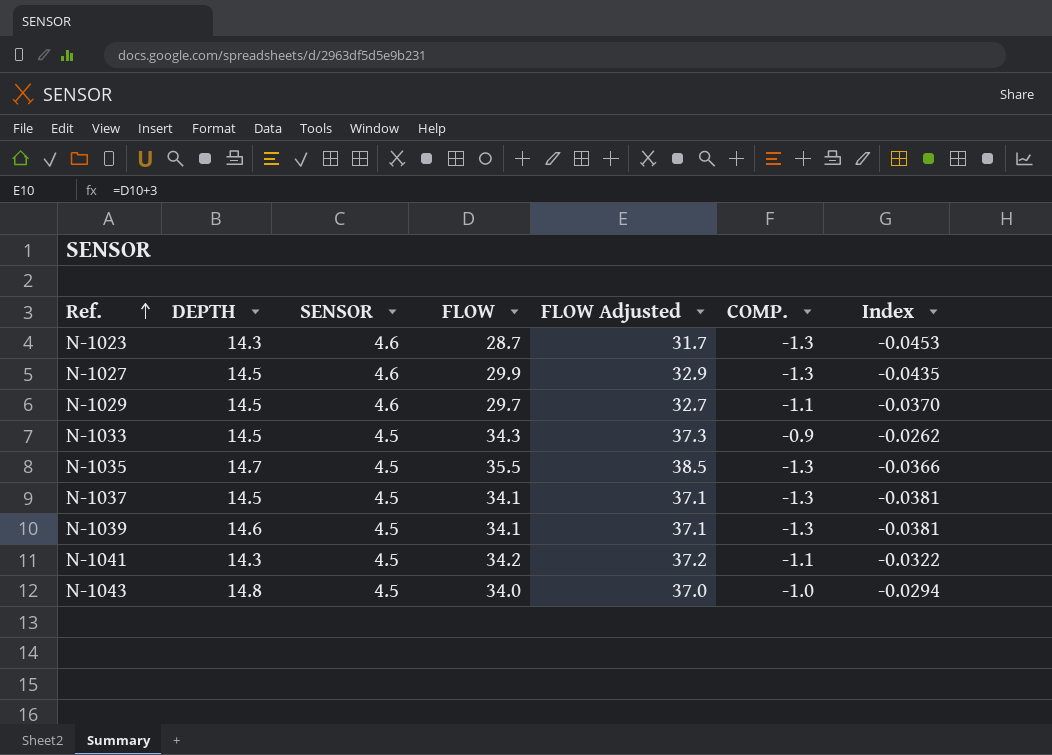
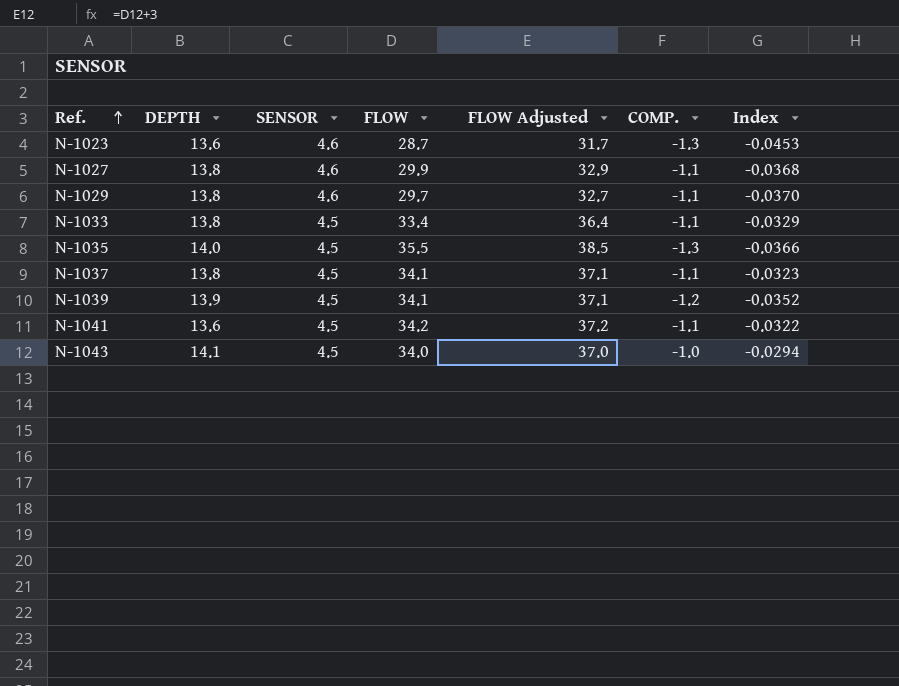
N-1023 | DEPTH: 14.3 -> 13.6
N-1027 | DEPTH: 14.5 -> 13.8
N-1027 | COMP.: -1.3 -> -1.1
N-1027 | Index: -0.0435 -> -0.0368
N-1029 | DEPTH: 14.5 -> 13.8
N-1033 | DEPTH: 14.5 -> 13.8
N-1033 | FLOW: 34.3 -> 33.4
N-1033 | FLOW Adjusted: 37.3 -> 36.4
N-1033 | COMP.: -0.9 -> -1.1
N-1033 | Index: -0.0262 -> -0.0329
N-1035 | DEPTH: 14.7 -> 14.0
N-1037 | DEPTH: 14.5 -> 13.8
N-1037 | COMP.: -1.3 -> -1.1
N-1037 | Index: -0.0381 -> -0.0323
N-1039 | DEPTH: 14.6 -> 13.9
N-1039 | COMP.: -1.3 -> -1.2
N-1039 | Index: -0.0381 -> -0.0352
N-1041 | DEPTH: 14.3 -> 13.6
N-1043 | DEPTH: 14.8 -> 14.1

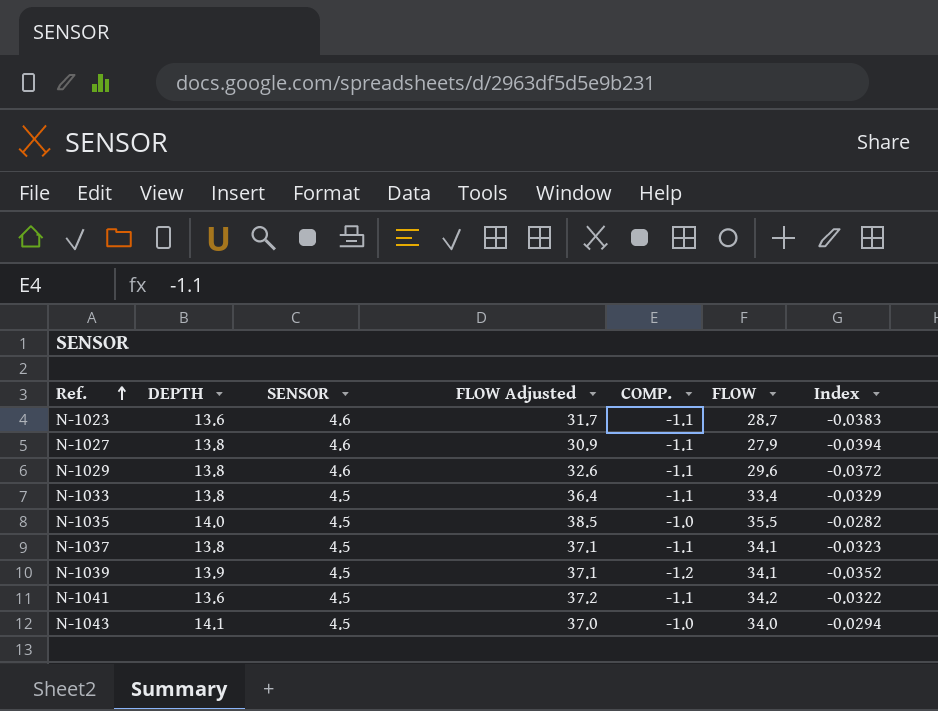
column FLOW | position: 4 -> 6
N-1023 | COMP.: -1.3 -> -1.1
N-1023 | Index: -0.0453 -> -0.0383
N-1027 | FLOW Adjusted: 32.9 -> 30.9
N-1027 | FLOW: 29.9 -> 27.9
N-1027 | Index: -0.0368 -> -0.0394
N-1029 | FLOW Adjusted: 32.7 -> 32.6
N-1029 | FLOW: 29.7 -> 29.6
N-1029 | Index: -0.0370 -> -0.0372
N-1035 | COMP.: -1.3 -> -1.0
N-1035 | Index: -0.0366 -> -0.0282

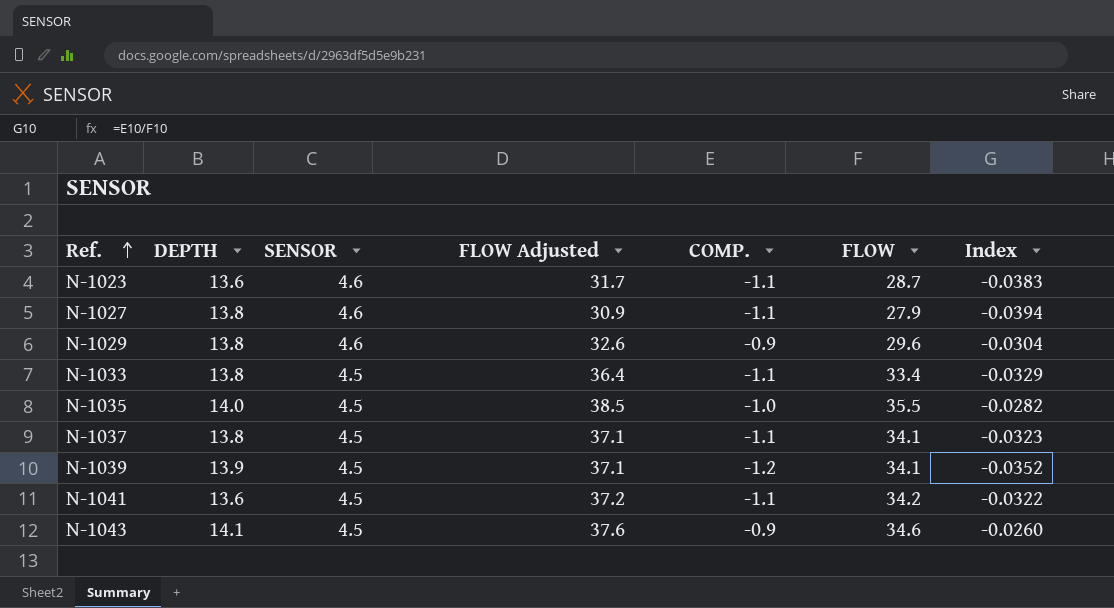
N-1029 | COMP.: -1.1 -> -0.9
N-1029 | Index: -0.0372 -> -0.0304
N-1043 | FLOW Adjusted: 37.0 -> 37.6
N-1043 | COMP.: -1.0 -> -0.9
N-1043 | FLOW: 34.0 -> 34.6
N-1043 | Index: -0.0294 -> -0.0260

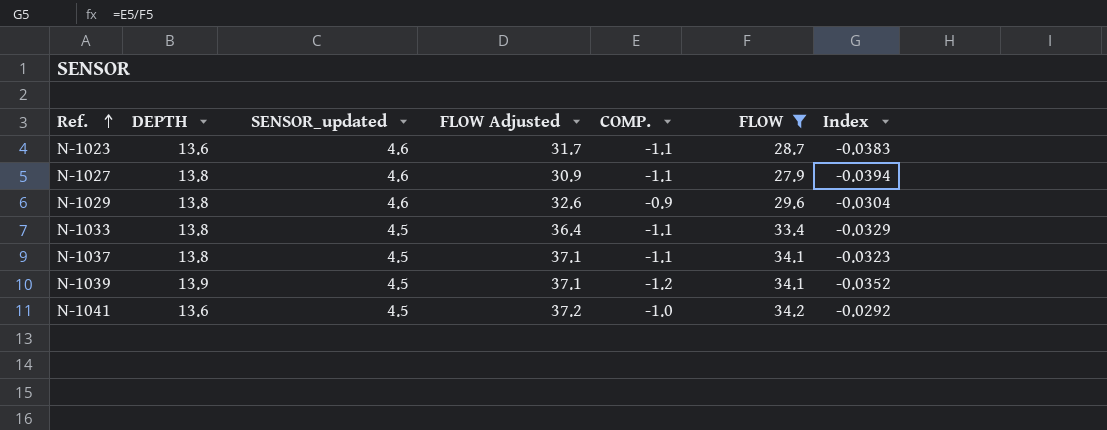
filter: none -> FLOW <= 34.2
column name: SENSOR -> SENSOR_updated
N-1041 | COMP.: -1.1 -> -1.0
N-1041 | Index: -0.0322 -> -0.0292

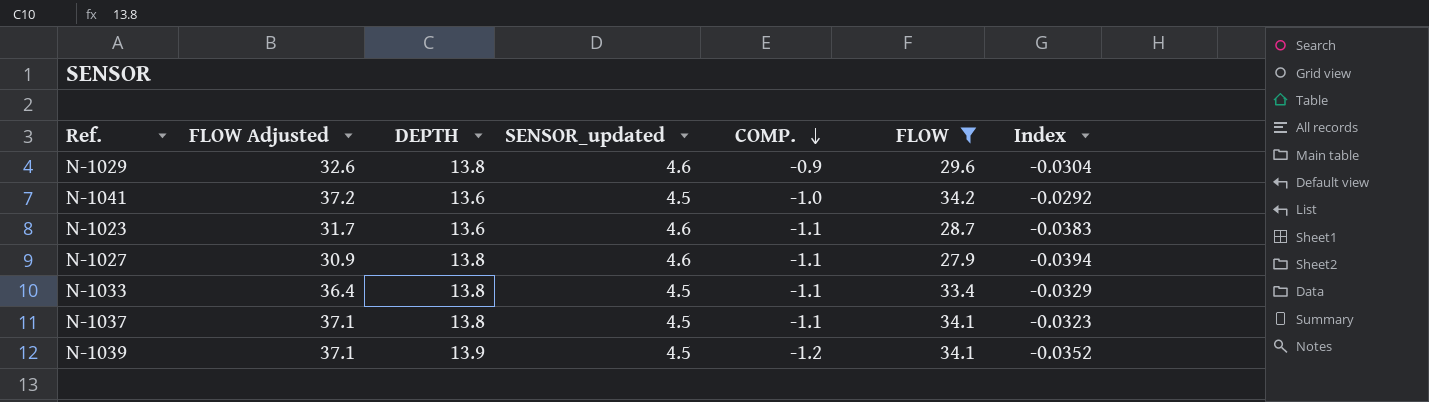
row order: Ref. ascending -> COMP. descending
column FLOW Adjusted | position: 4 -> 2

